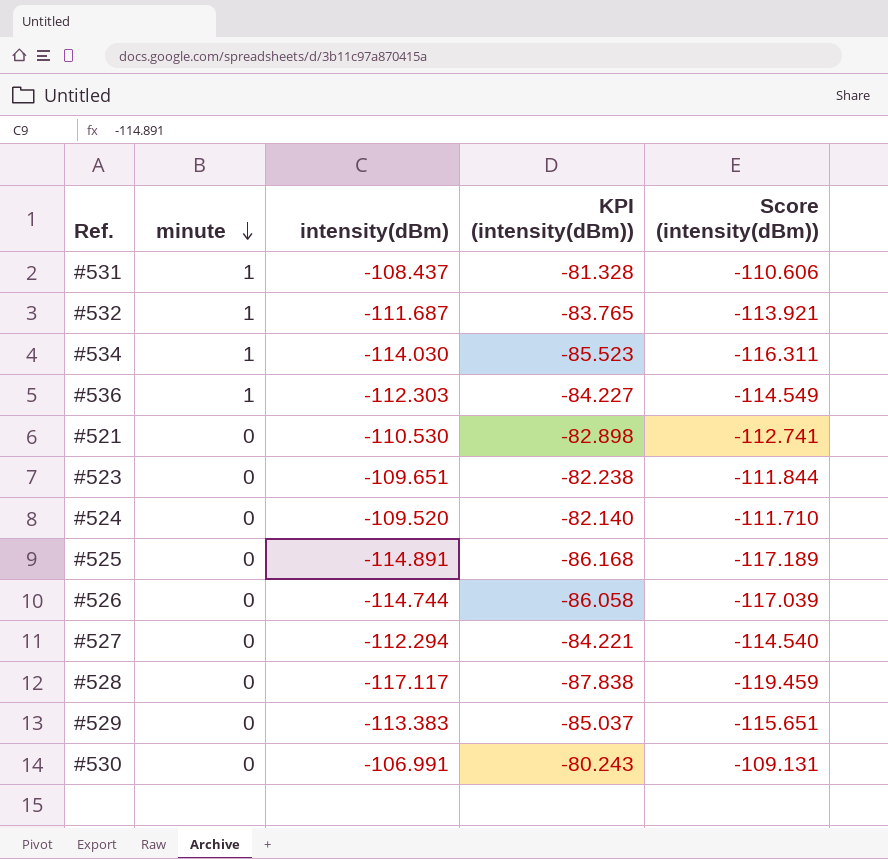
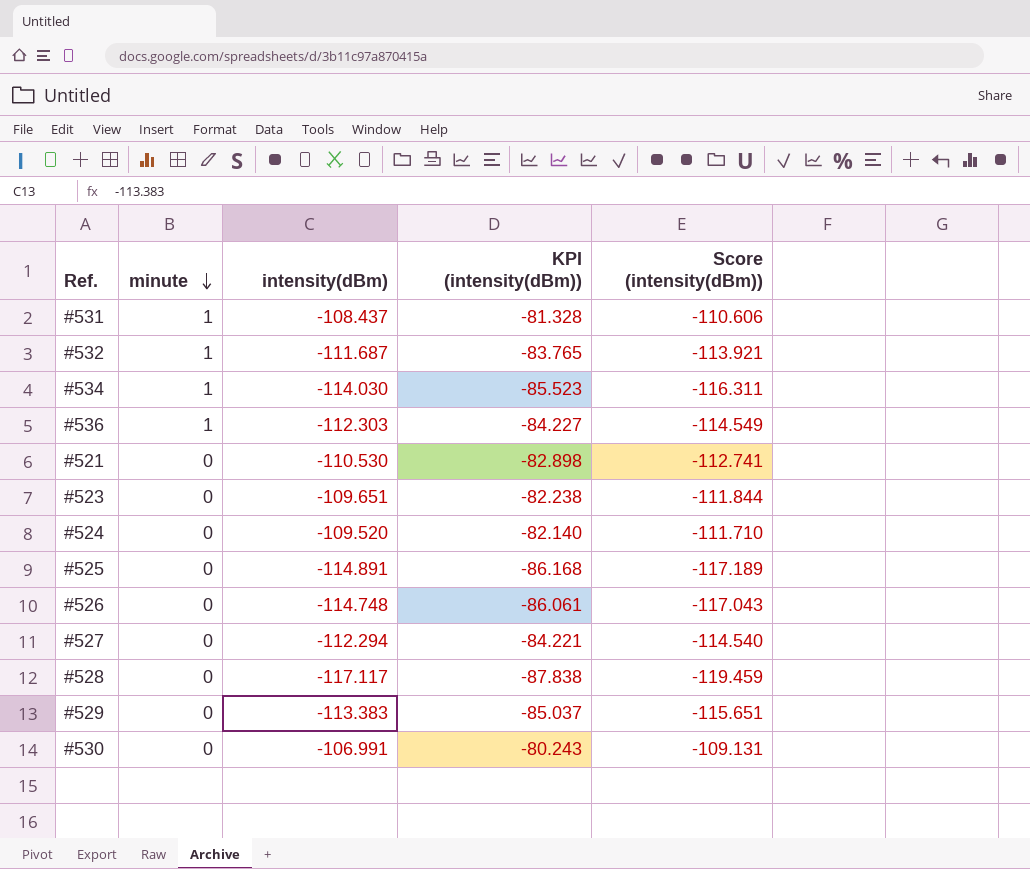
#526 | intensity(dBm): -114.744 -> -114.748
#526 | KPI (intensity(dBm)): -86.058 -> -86.061
#526 | Score (intensity(dBm)): -117.039 -> -117.043

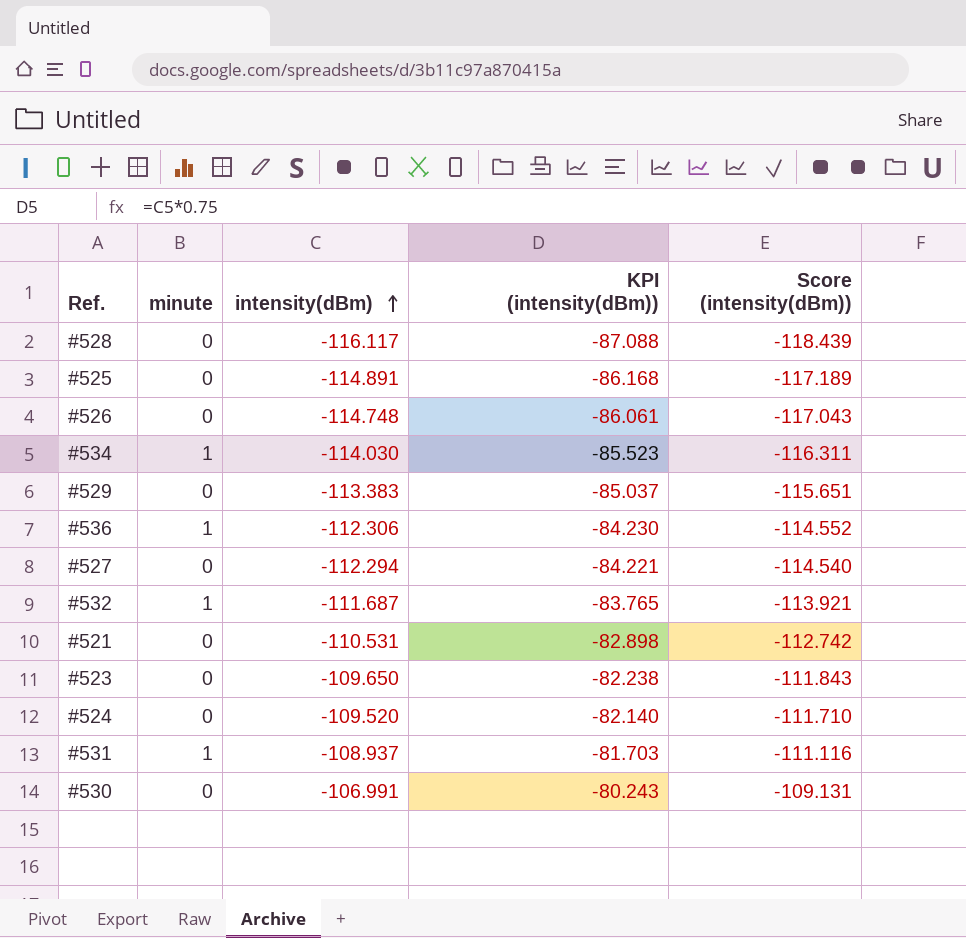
row order: minute descending -> intensity(dBm) ascending
#528 | intensity(dBm): -117.117 -> -116.117
#528 | KPI (intensity(dBm)): -87.838 -> -87.088
#528 | Score (intensity(dBm)): -119.459 -> -118.439
#536 | intensity(dBm): -112.303 -> -112.306
#536 | KPI (intensity(dBm)): -84.227 -> -84.230
#536 | Score (intensity(dBm)): -114.549 -> -114.552
#521 | intensity(dBm): -110.530 -> -110.531
#521 | Score (intensity(dBm)): -112.741 -> -112.742
#523 | intensity(dBm): -109.651 -> -109.650
#523 | Score (intensity(dBm)): -111.844 -> -111.843
#531 | intensity(dBm): -108.437 -> -108.937
#531 | KPI (intensity(dBm)): -81.328 -> -81.703
#531 | Score (intensity(dBm)): -110.606 -> -111.116

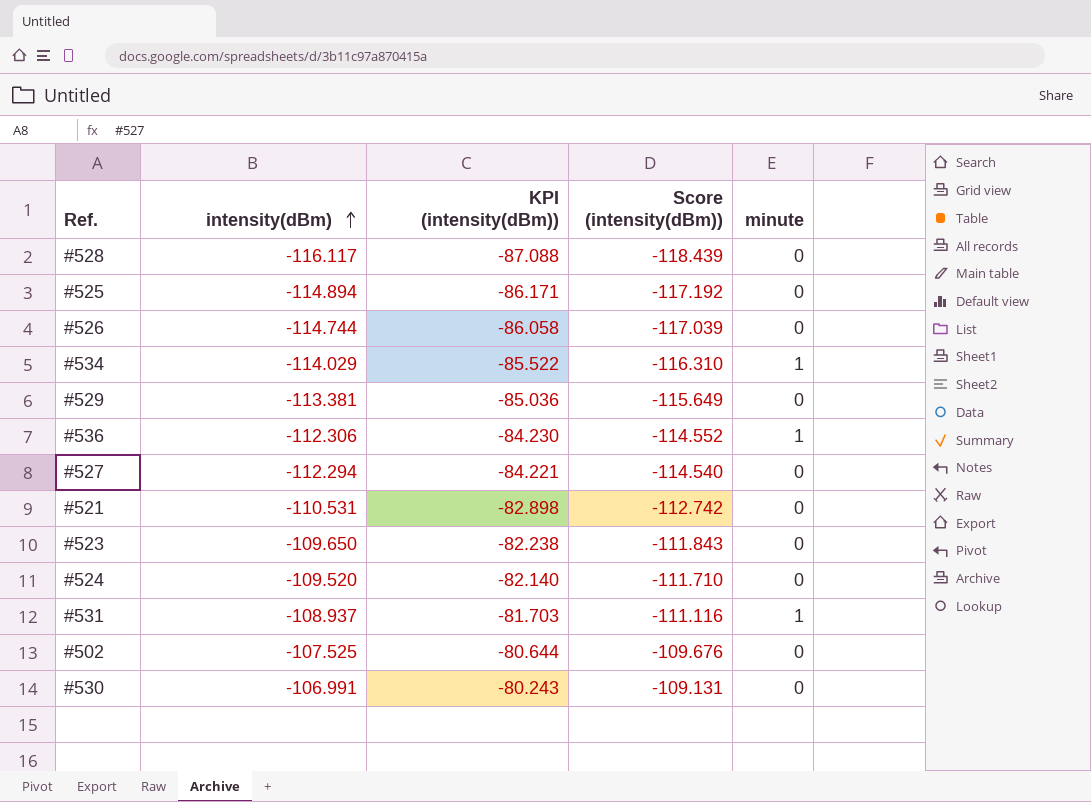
column minute | position: 2 -> 5
row #532: 1 | -111.687 | -83.765 | -113.921 -> none
#525 | intensity(dBm): -114.891 -> -114.894
#525 | KPI (intensity(dBm)): -86.168 -> -86.171
#525 | Score (intensity(dBm)): -117.189 -> -117.192
#526 | intensity(dBm): -114.748 -> -114.744
#526 | KPI (intensity(dBm)): -86.061 -> -86.058
#526 | Score (intensity(dBm)): -117.043 -> -117.039
#534 | intensity(dBm): -114.030 -> -114.029
#534 | KPI (intensity(dBm)): -85.523 -> -85.522
#534 | Score (intensity(dBm)): -116.311 -> -116.310
#529 | intensity(dBm): -113.383 -> -113.381
#529 | KPI (intensity(dBm)): -85.037 -> -85.036
#529 | Score (intensity(dBm)): -115.651 -> -115.649
row #502: none -> -107.525 | -80.644 | -109.676 | 0

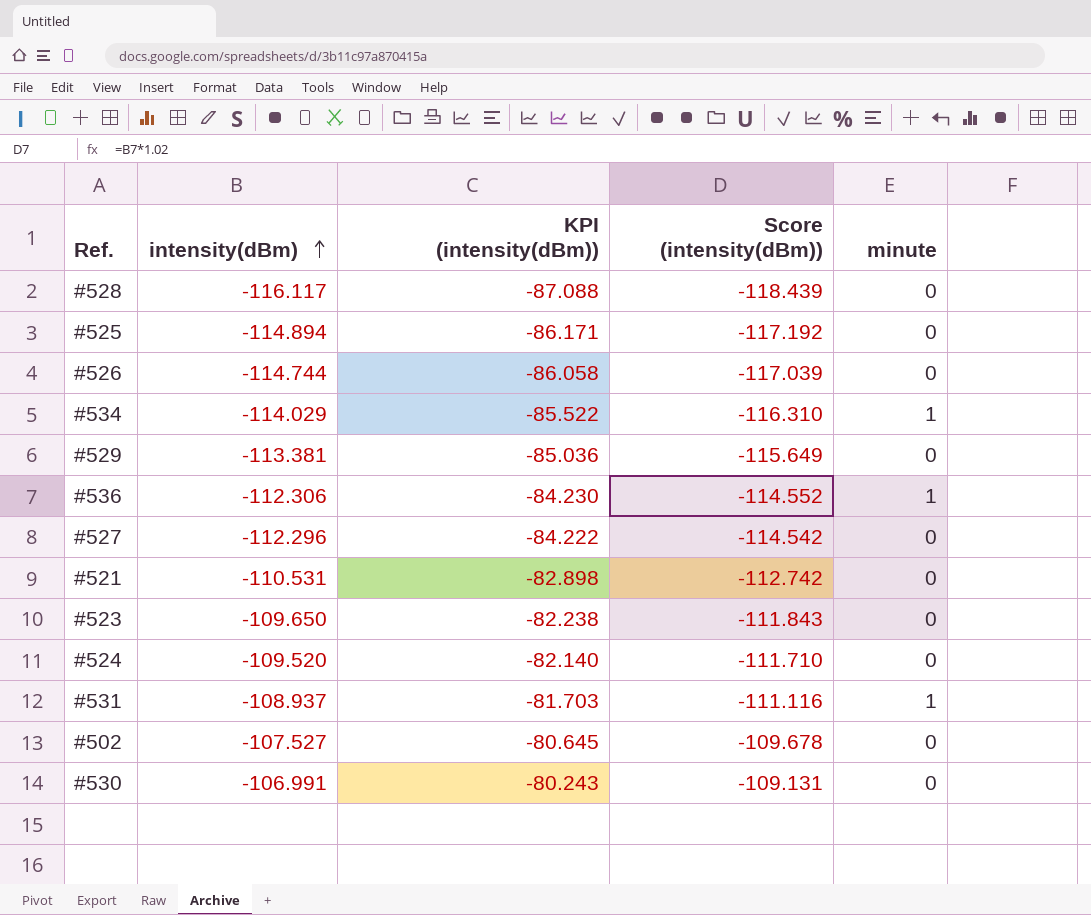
#527 | intensity(dBm): -112.294 -> -112.296
#527 | KPI (intensity(dBm)): -84.221 -> -84.222
#527 | Score (intensity(dBm)): -114.540 -> -114.542
#502 | intensity(dBm): -107.525 -> -107.527
#502 | KPI (intensity(dBm)): -80.644 -> -80.645
#502 | Score (intensity(dBm)): -109.676 -> -109.678

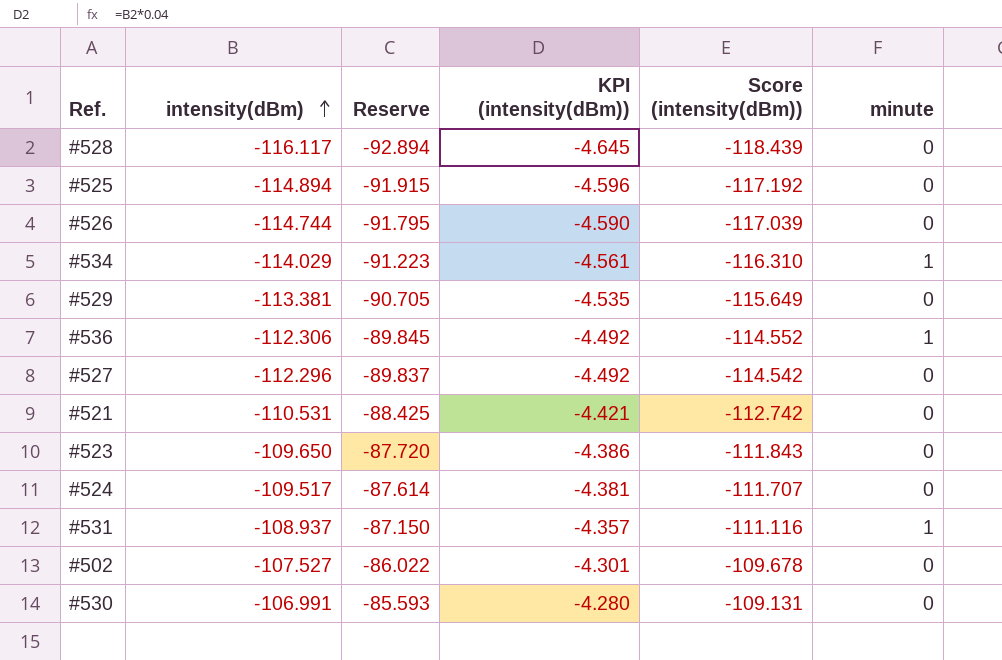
column Reserve | formula: none -> [intensity(dBm)] * 0.8
column KPI (intensity(dBm)) | formula: [intensity(dBm)] * 0.75 -> [intensity(dBm)] * 0.04
#524 | intensity(dBm): -109.520 -> -109.517
#524 | Score (intensity(dBm)): -111.710 -> -111.707

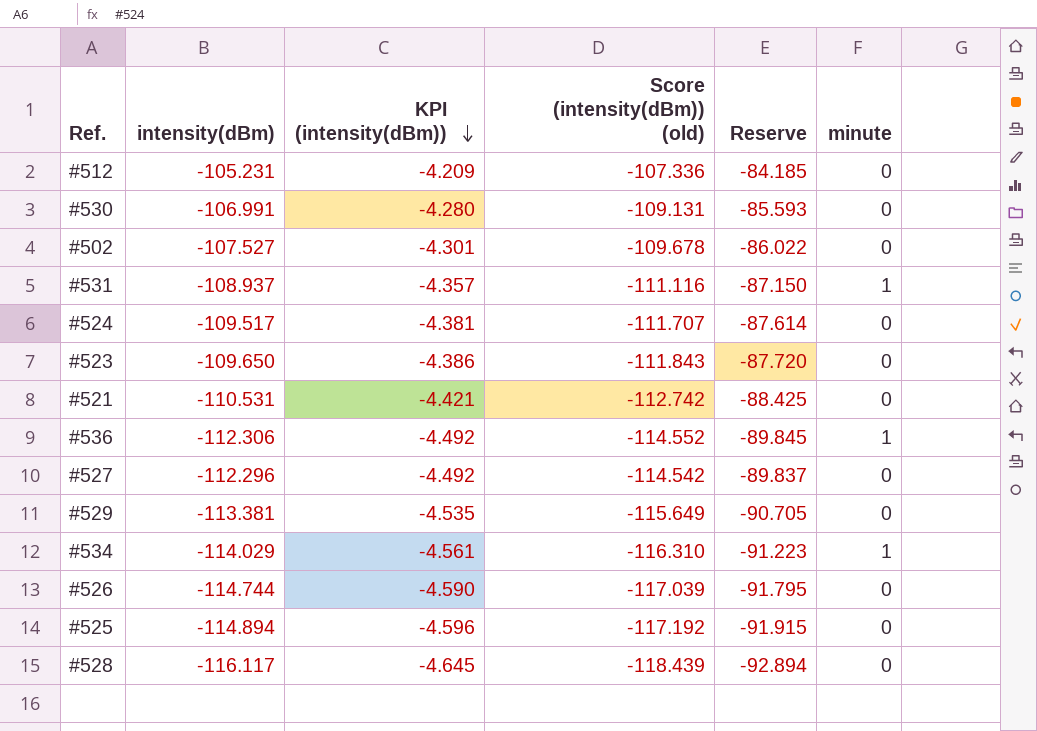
row order: intensity(dBm) ascending -> KPI (intensity(dBm)) descending
column name: Score (intensity(dBm)) -> Score (intensity(dBm)) (old)
column Reserve | position: 3 -> 5
row #512: none -> -105.231 | -4.209 | -107.336 | -84.185 | 0

